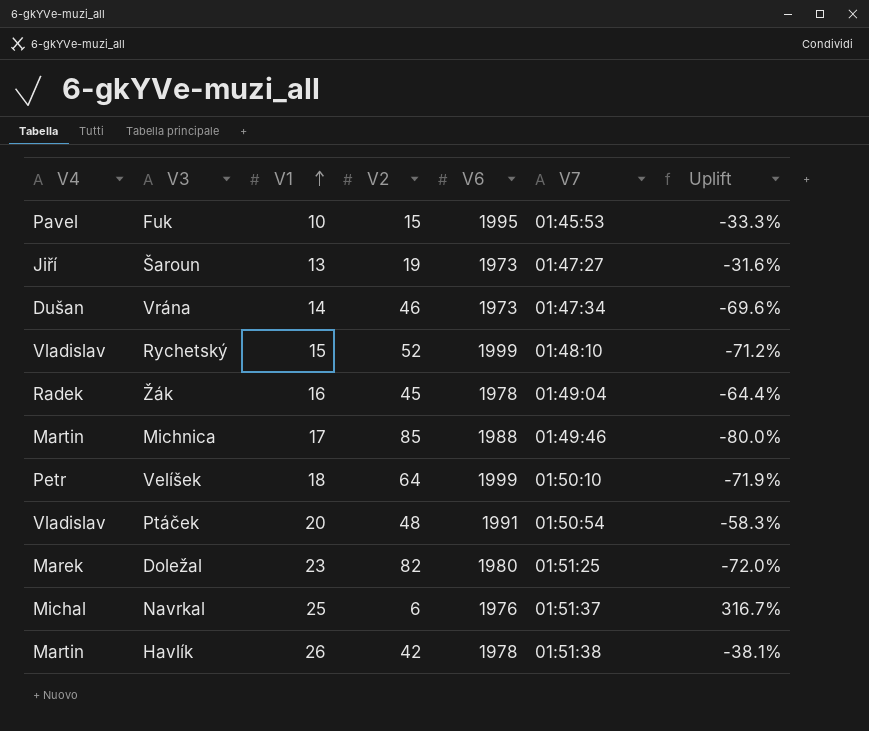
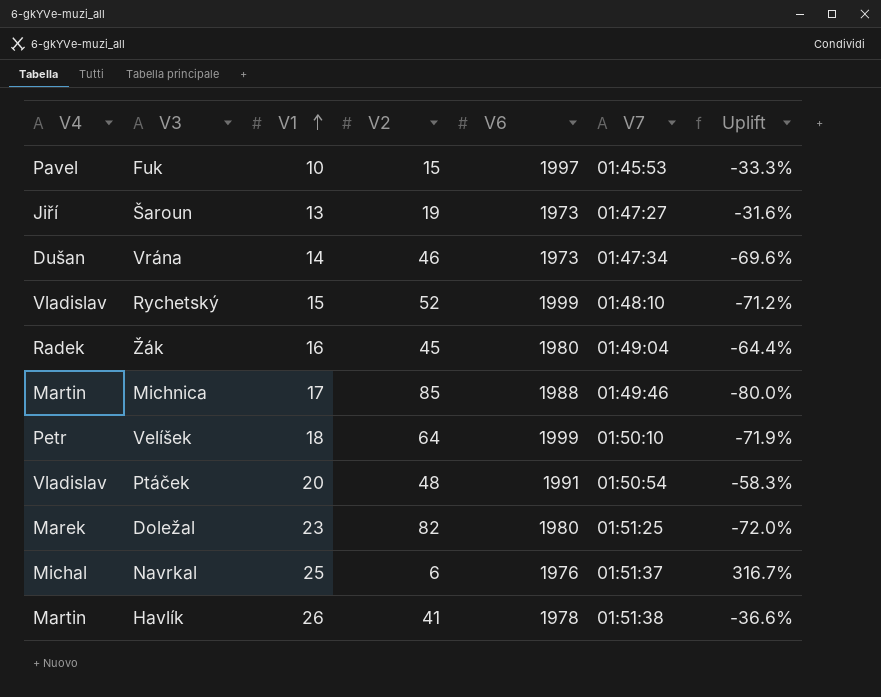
Fuk | V6: 1995 -> 1997
Žák | V6: 1978 -> 1980
Havlík | V2: 42 -> 41
Havlík | Uplift: -38.1% -> -36.6%

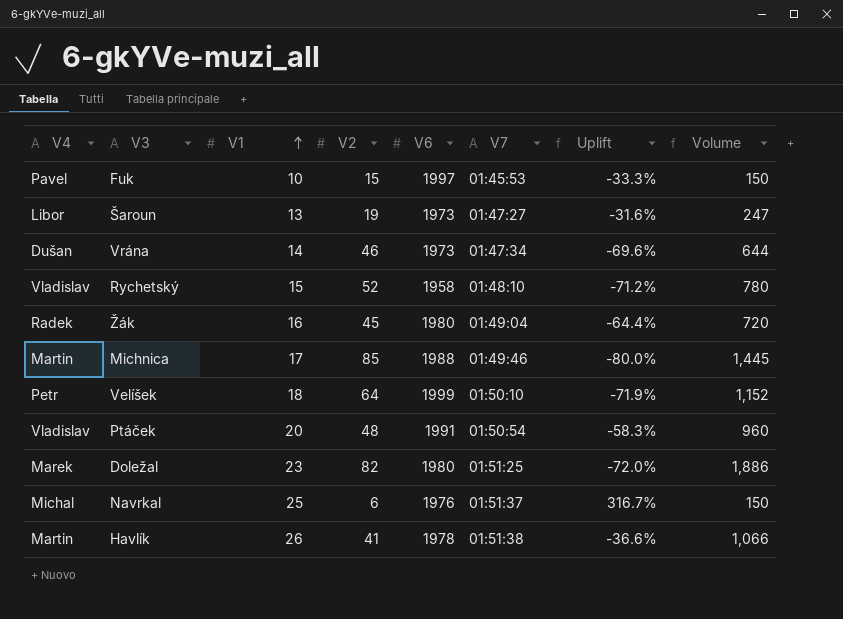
column Volume | formula: none -> [V1] * [V2]
Šaroun | V4: Jiří -> Libor
Rychetský | V6: 1999 -> 1958

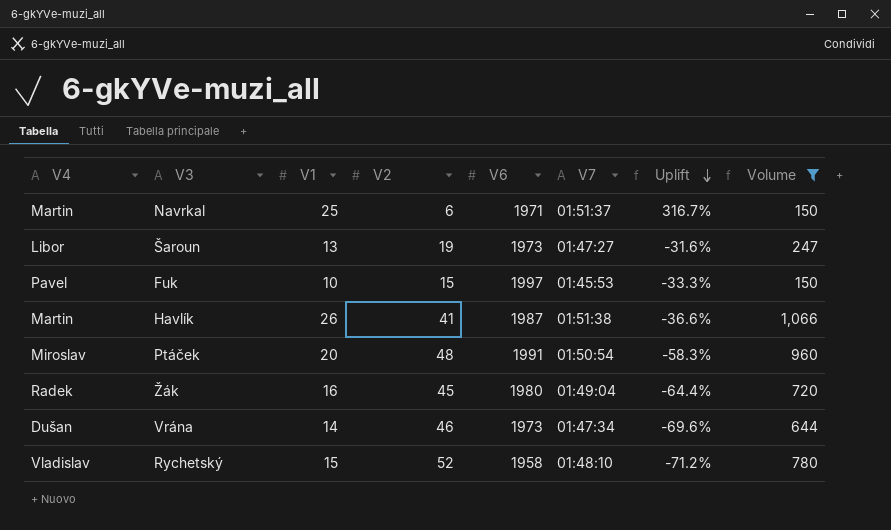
filter: none -> Volume <= 1,066
row order: V1 ascending -> Uplift descending
Navrkal | V4: Michal -> Martin
Navrkal | V6: 1976 -> 1971
Havlík | V6: 1978 -> 1987
Ptáček | V4: Vladislav -> Miroslav

